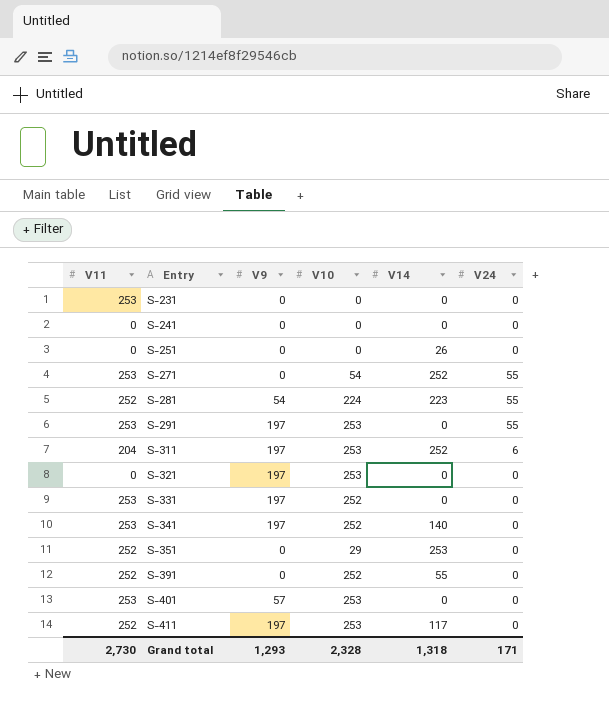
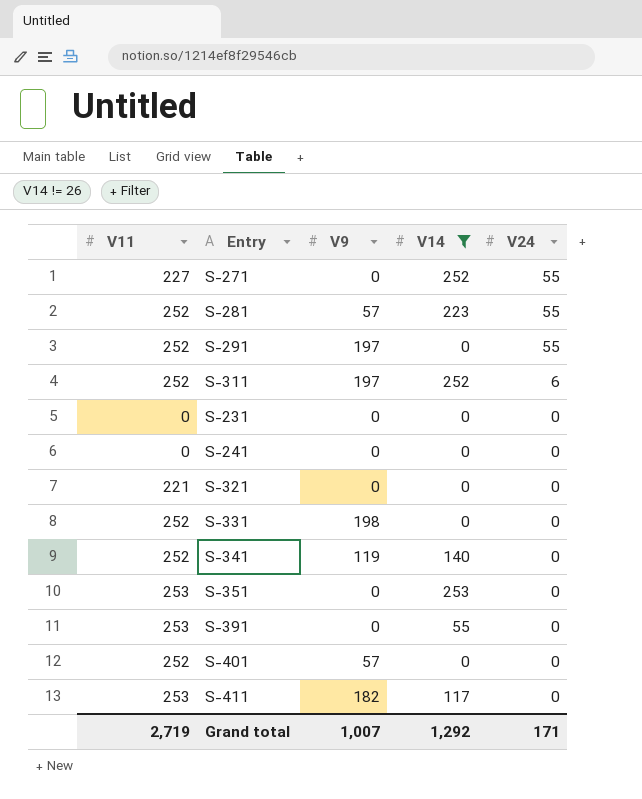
filter: none -> V14 != 26
row order: Entry ascending -> V24 descending
column V10 | position: 4 -> none
S-271 | V11: 253 -> 227
S-281 | V9: 54 -> 57
S-291 | V11: 253 -> 252
S-311 | V11: 204 -> 252
S-231 | V11: 253 -> 0
S-321 | V11: 0 -> 221
S-321 | V9: 197 -> 0
S-331 | V11: 253 -> 252
S-331 | V9: 197 -> 198
S-341 | V11: 253 -> 252
S-341 | V9: 197 -> 119
S-351 | V11: 252 -> 253
S-391 | V11: 252 -> 253
S-401 | V11: 253 -> 252
S-411 | V11: 252 -> 253
S-411 | V9: 197 -> 182
Grand total | V11: 2,730 -> 2,719
Grand total | V9: 1,293 -> 1,007
Grand total | V14: 1,318 -> 1,292

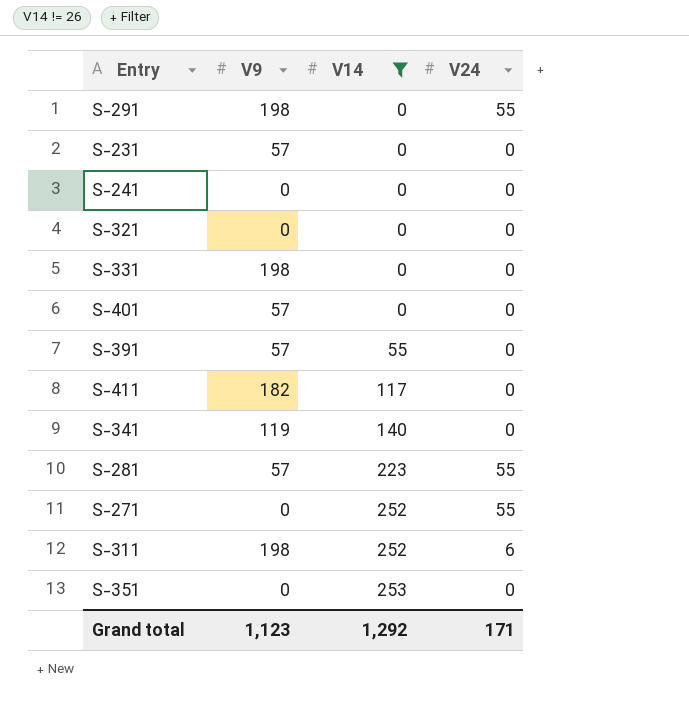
row order: V24 descending -> V14 ascending
column V11 | position: 1 -> none
S-291 | V9: 197 -> 198
S-231 | V9: 0 -> 57
S-391 | V9: 0 -> 57
S-311 | V9: 197 -> 198
Grand total | V9: 1,007 -> 1,123

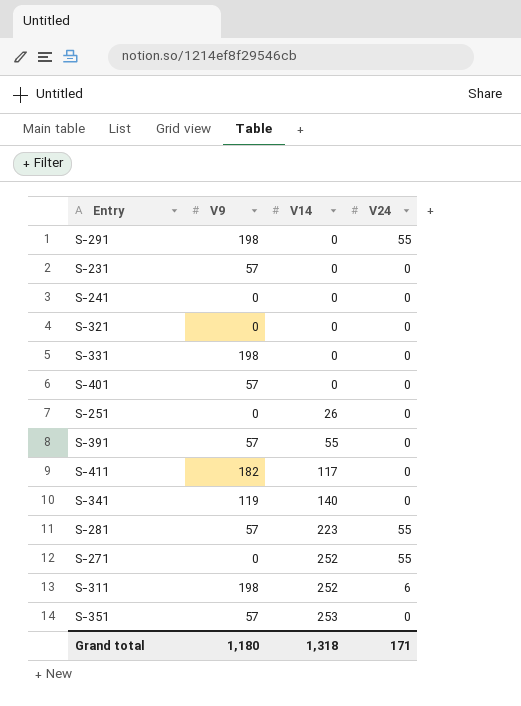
filter: V14 != 26 -> none
S-351 | V9: 0 -> 57
Grand total | V9: 1,123 -> 1,180
Grand total | V14: 1,292 -> 1,318

